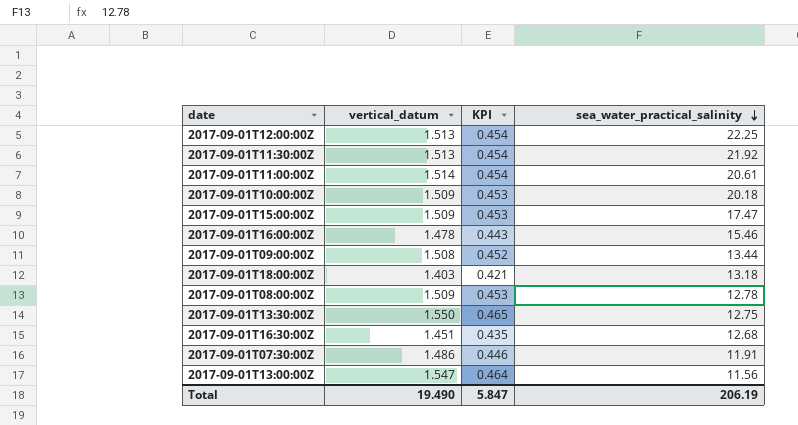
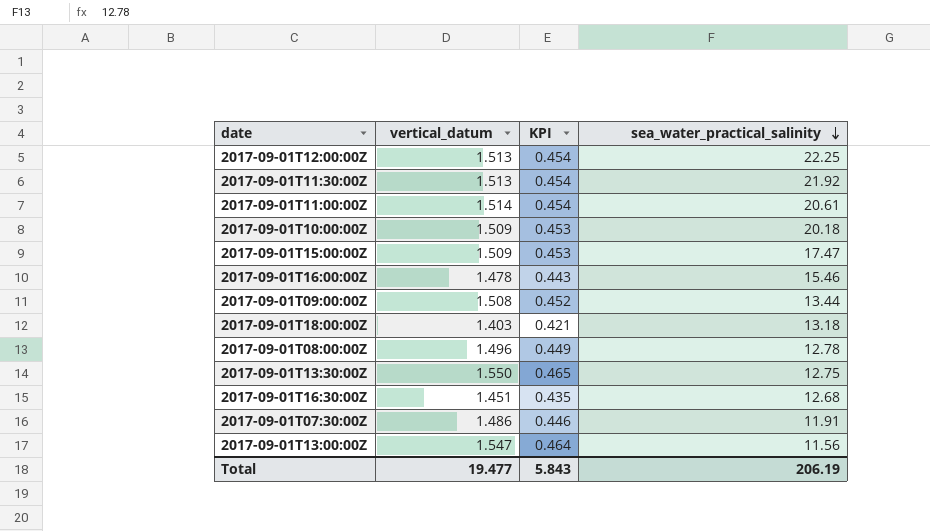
2017-09-01T08:00:00Z | vertical_datum: 1.509 -> 1.496
2017-09-01T08:00:00Z | KPI: 0.453 -> 0.449
Total | vertical_datum: 19.490 -> 19.477
Total | KPI: 5.847 -> 5.843

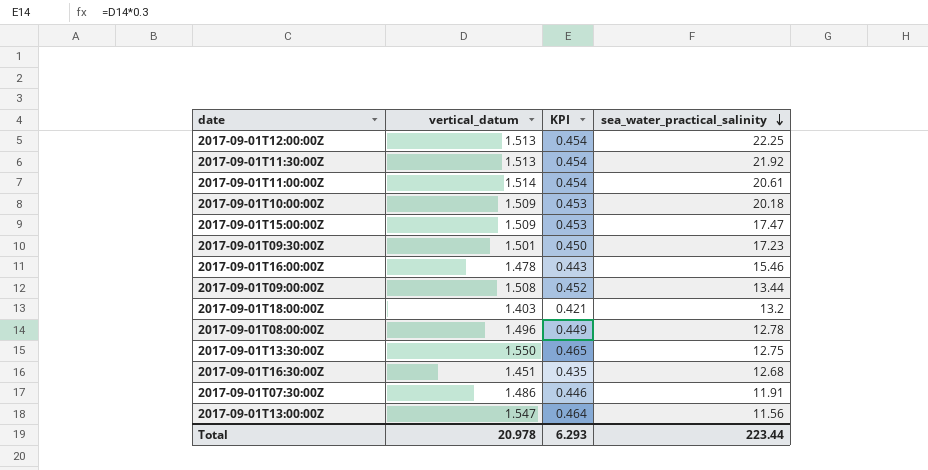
row 2017-09-01T09:30:00Z: none -> 1.501 | 0.450 | 17.23
2017-09-01T18:00:00Z | sea_water_practical_salinity: 13.18 -> 13.2
Total | vertical_datum: 19.477 -> 20.978
Total | KPI: 5.843 -> 6.293
Total | sea_water_practical_salinity: 206.19 -> 223.44

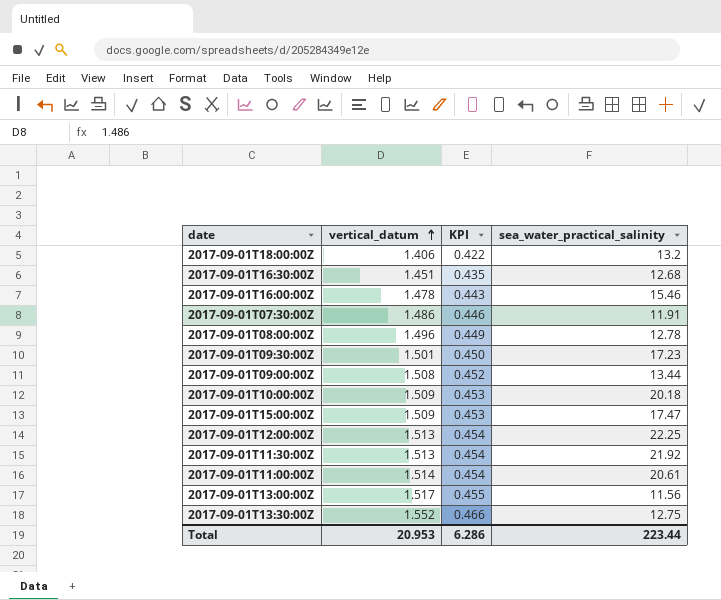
row order: sea_water_practical_salinity descending -> vertical_datum ascending
2017-09-01T18:00:00Z | vertical_datum: 1.403 -> 1.406
2017-09-01T18:00:00Z | KPI: 0.421 -> 0.422
2017-09-01T13:00:00Z | vertical_datum: 1.547 -> 1.517
2017-09-01T13:00:00Z | KPI: 0.464 -> 0.455
2017-09-01T13:30:00Z | vertical_datum: 1.550 -> 1.552
2017-09-01T13:30:00Z | KPI: 0.465 -> 0.466
Total | vertical_datum: 20.978 -> 20.953
Total | KPI: 6.293 -> 6.286

